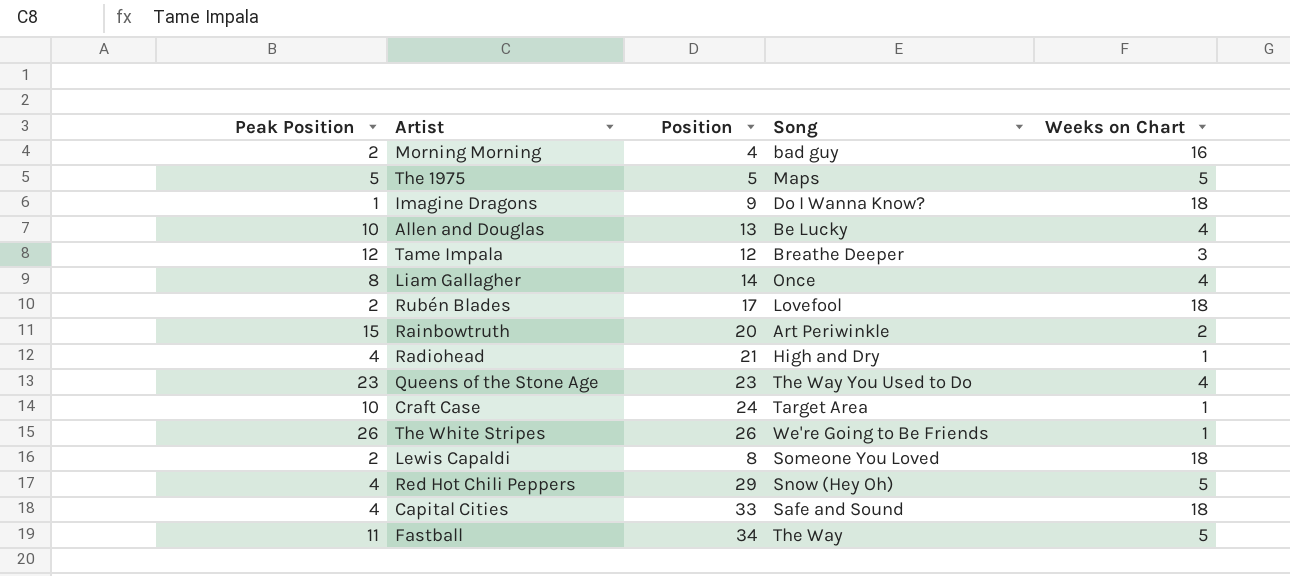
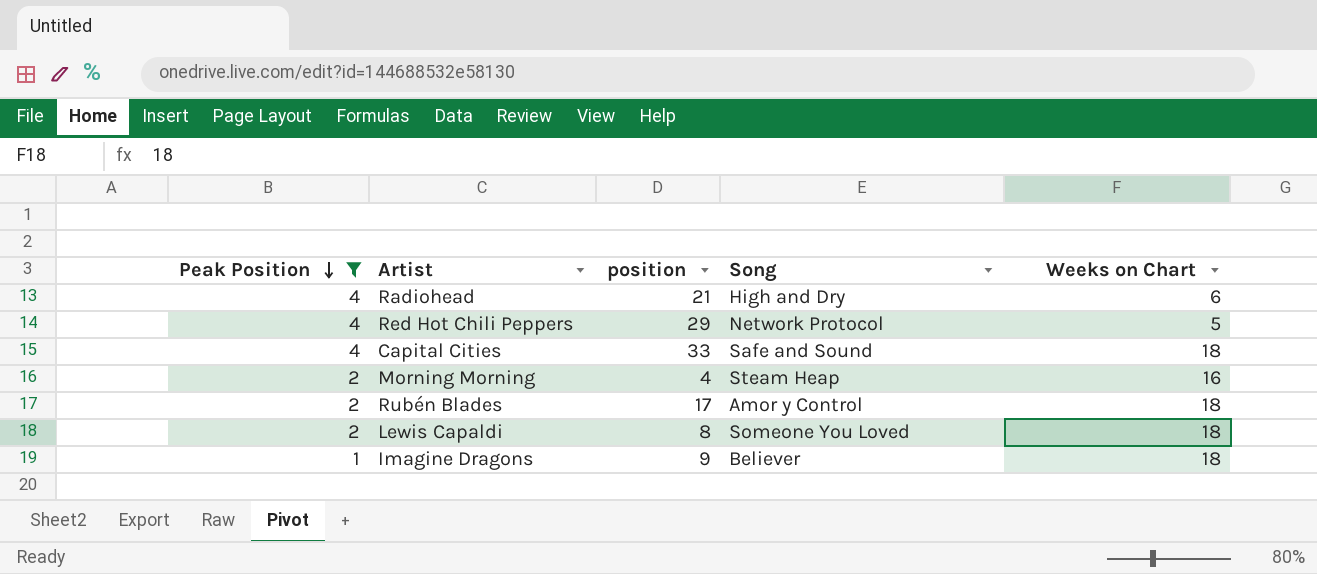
filter: none -> Peak Position <= 4
row order: none -> Peak Position descending
column name: Position -> position
Radiohead | Weeks on Chart: 1 -> 6
Red Hot Chili Peppers | Song: Snow (Hey Oh) -> Network Protocol
Morning Morning | Song: bad guy -> Steam Heap
Rubén Blades | Song: Lovefool -> Amor y Control
Imagine Dragons | Song: Do I Wanna Know? -> Believer

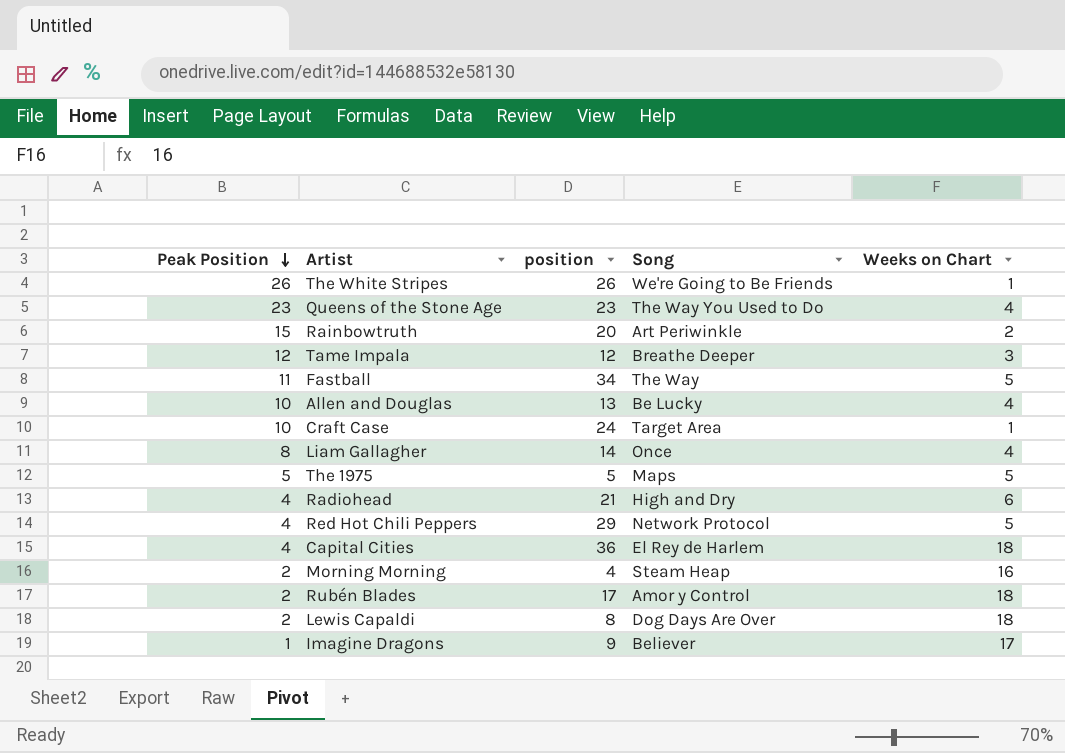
filter: Peak Position <= 4 -> none
Capital Cities | position: 33 -> 36
Capital Cities | Song: Safe and Sound -> El Rey de Harlem
Lewis Capaldi | Song: Someone You Loved -> Dog Days Are Over
Imagine Dragons | Weeks on Chart: 18 -> 17

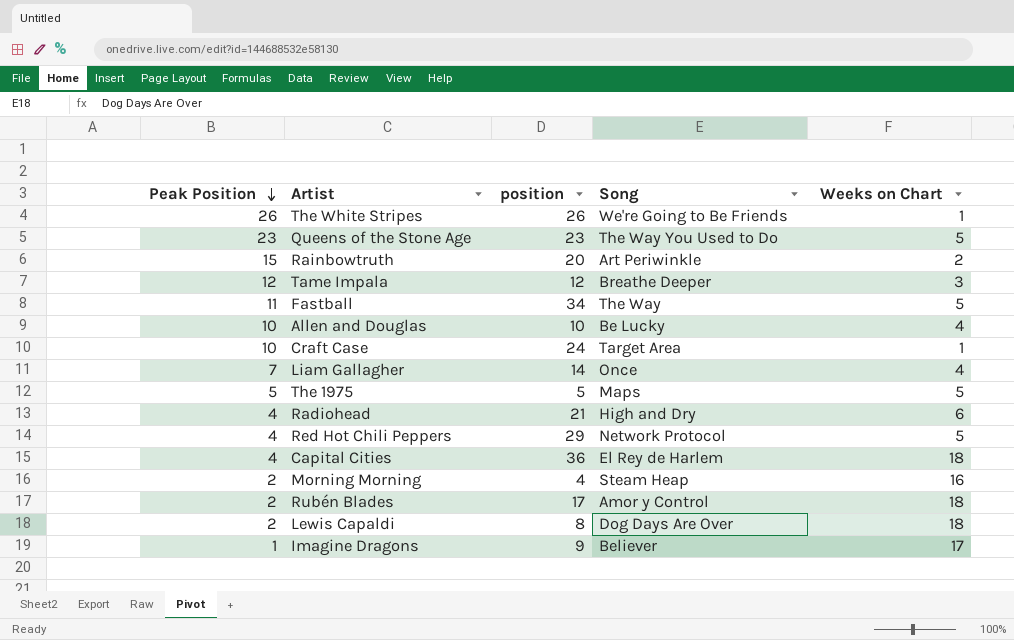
Queens of the Stone Age | Weeks on Chart: 4 -> 5
Allen and Douglas | position: 13 -> 10
Liam Gallagher | Peak Position: 8 -> 7

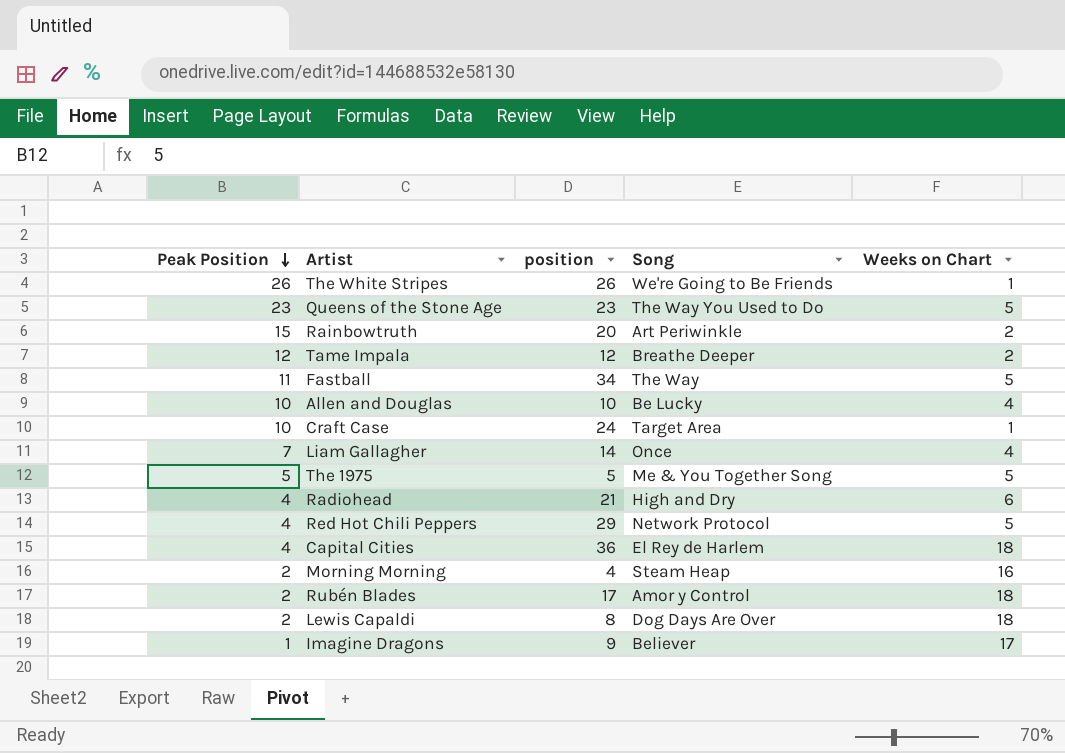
Tame Impala | Weeks on Chart: 3 -> 2
The 1975 | Song: Maps -> Me & You Together Song

